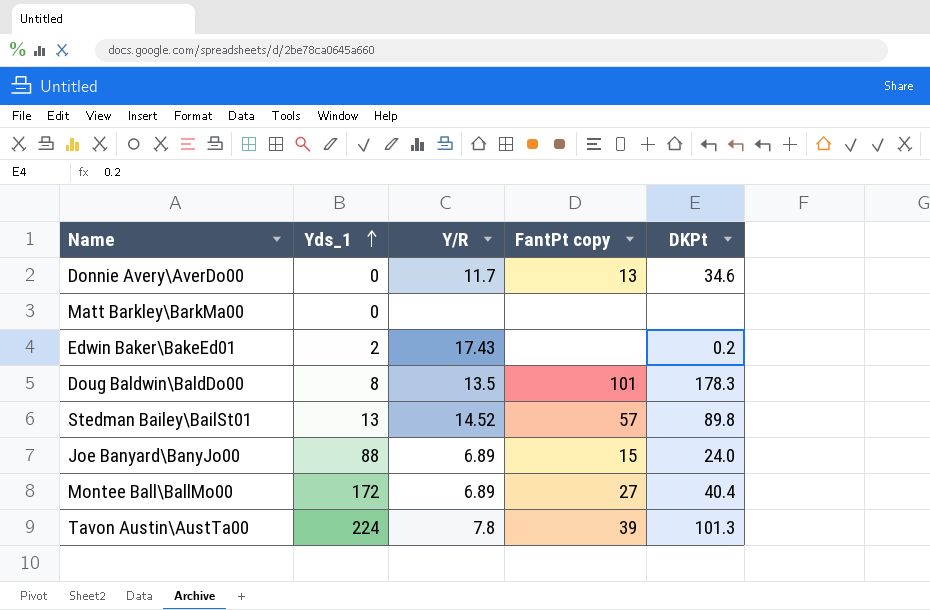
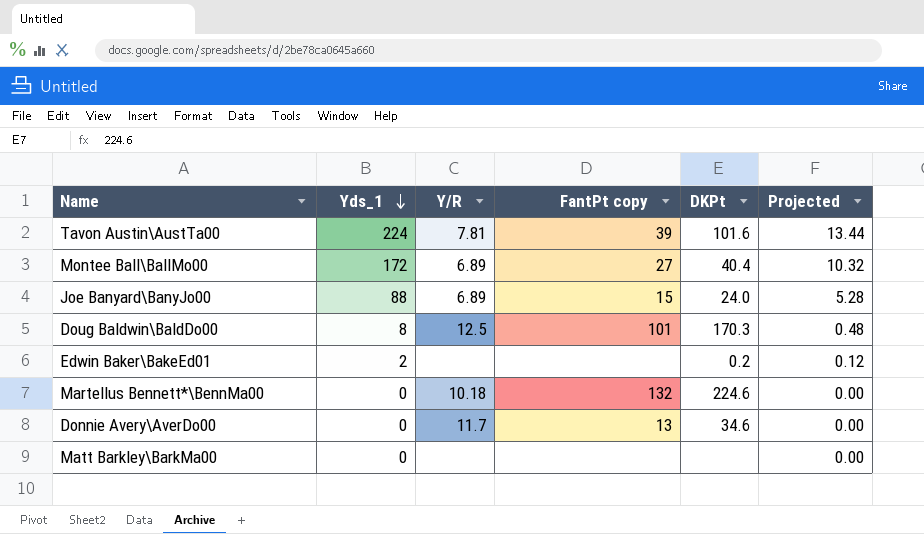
row order: Yds_1 ascending -> Yds_1 descending
column Projected | formula: none -> [Yds_1] * 0.06
row Stedman Bailey\BailSt01: 13 | 14.52 | 57 | 89.8 -> none
Tavon Austin\AustTa00 | Y/R: 7.8 -> 7.81
Tavon Austin\AustTa00 | DKPt: 101.3 -> 101.6
Doug Baldwin\BaldDo00 | Y/R: 13.5 -> 12.5
Doug Baldwin\BaldDo00 | DKPt: 178.3 -> 170.3
Edwin Baker\BakeEd01 | Y/R: 17.43 -> none
row Martellus Bennett*\BennMa00: none -> 0 | 10.18 | 132 | 224.6 | 0.00

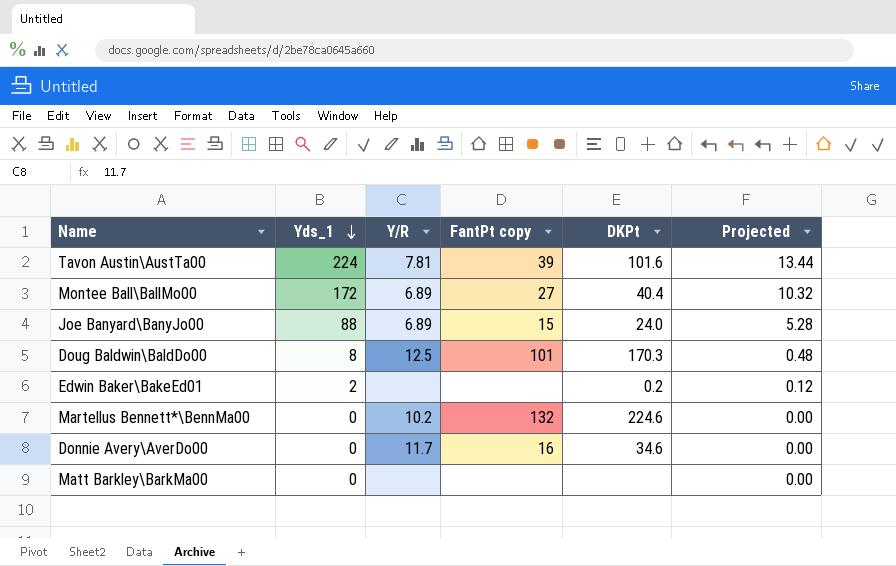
Martellus Bennett*\BennMa00 | Y/R: 10.18 -> 10.2
Donnie Avery\AverDo00 | FantPt copy: 13 -> 16

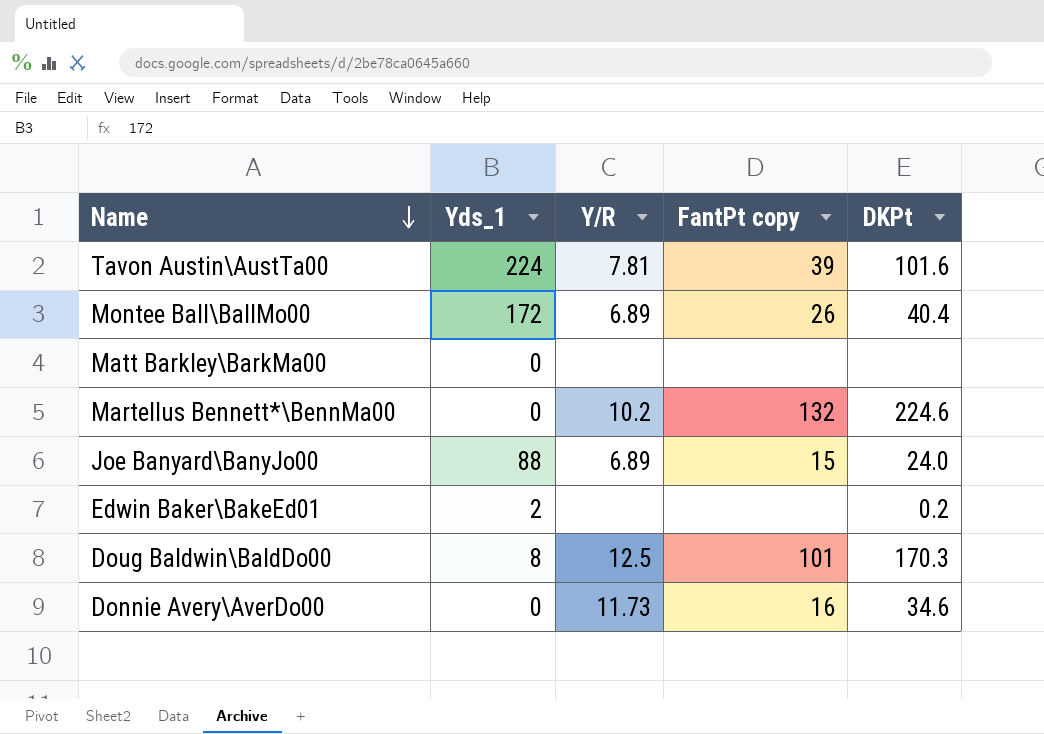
row order: Yds_1 descending -> Name descending
column Projected | formula: [Yds_1] * 0.06 -> none
Montee Ball\BallMo00 | FantPt copy: 27 -> 26
Donnie Avery\AverDo00 | Y/R: 11.7 -> 11.73

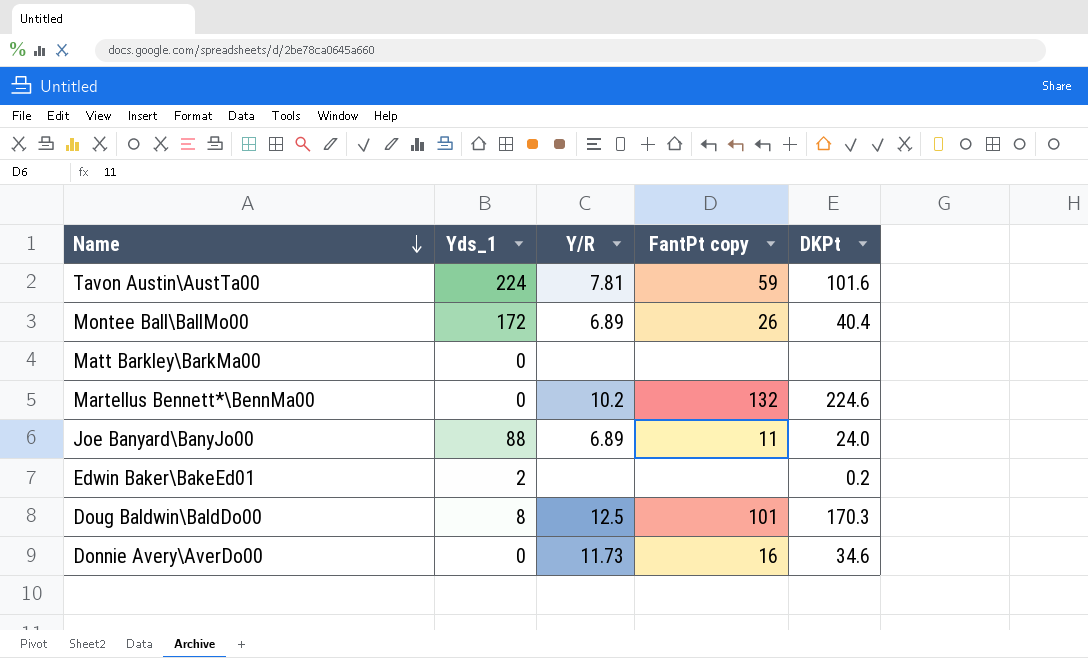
Tavon Austin\AustTa00 | FantPt copy: 39 -> 59
Joe Banyard\BanyJo00 | FantPt copy: 15 -> 11

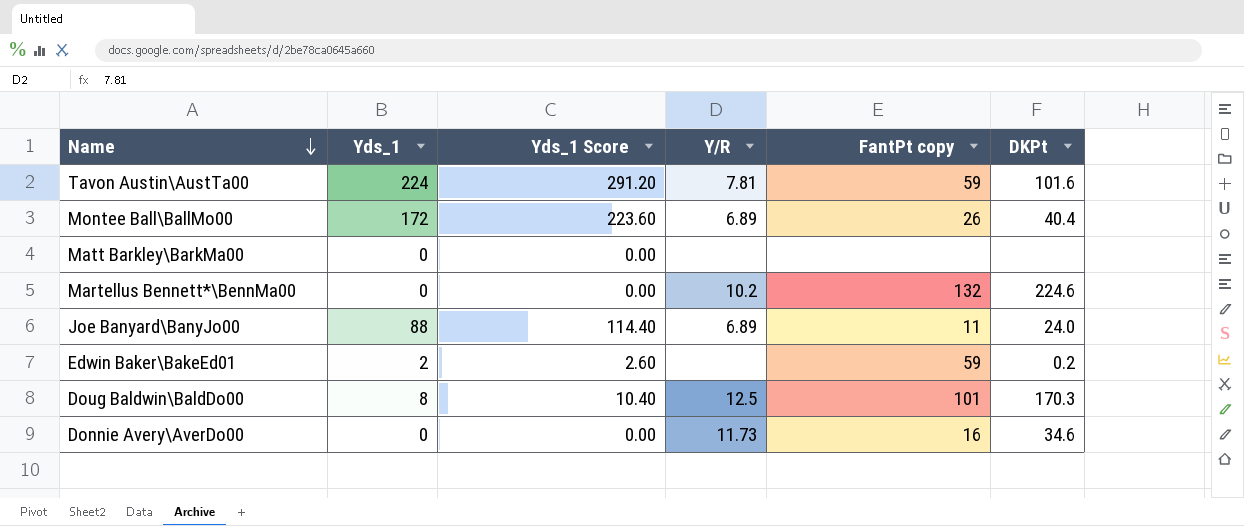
column Yds_1 Score | formula: none -> [Yds_1] * 1.3
Edwin Baker\BakeEd01 | FantPt copy: none -> 59

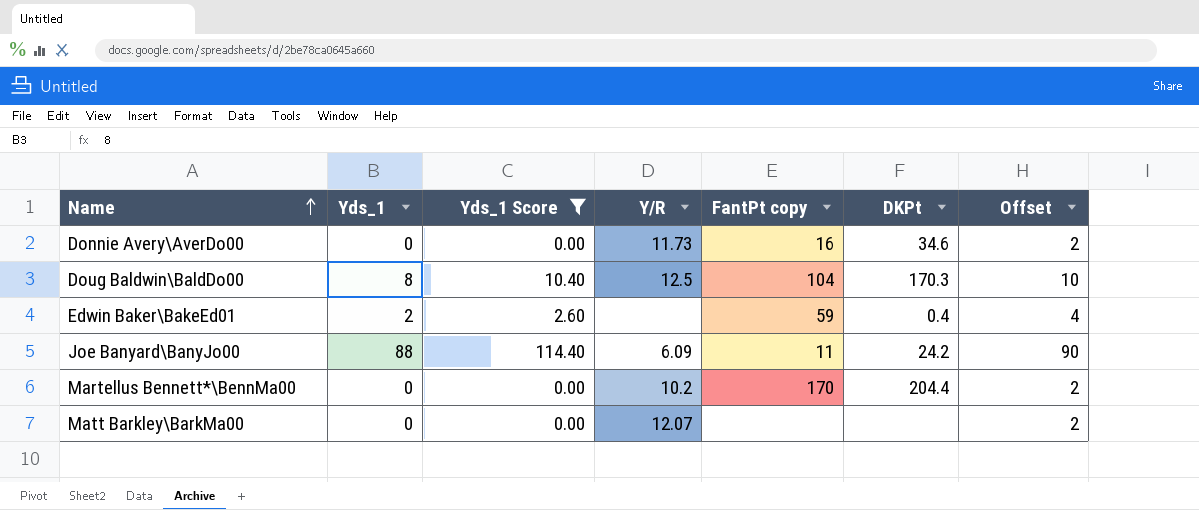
filter: none -> Yds_1 Score <= 114.40
row order: Name descending -> Name ascending
column Offset | formula: none -> [Yds_1] + 2
Doug Baldwin\BaldDo00 | FantPt copy: 101 -> 104
Edwin Baker\BakeEd01 | DKPt: 0.2 -> 0.4
Joe Banyard\BanyJo00 | Y/R: 6.89 -> 6.09
Joe Banyard\BanyJo00 | DKPt: 24.0 -> 24.2
Martellus Bennett*\BennMa00 | FantPt copy: 132 -> 170
Martellus Bennett*\BennMa00 | DKPt: 224.6 -> 204.4
Matt Barkley\BarkMa00 | Y/R: none -> 12.07

